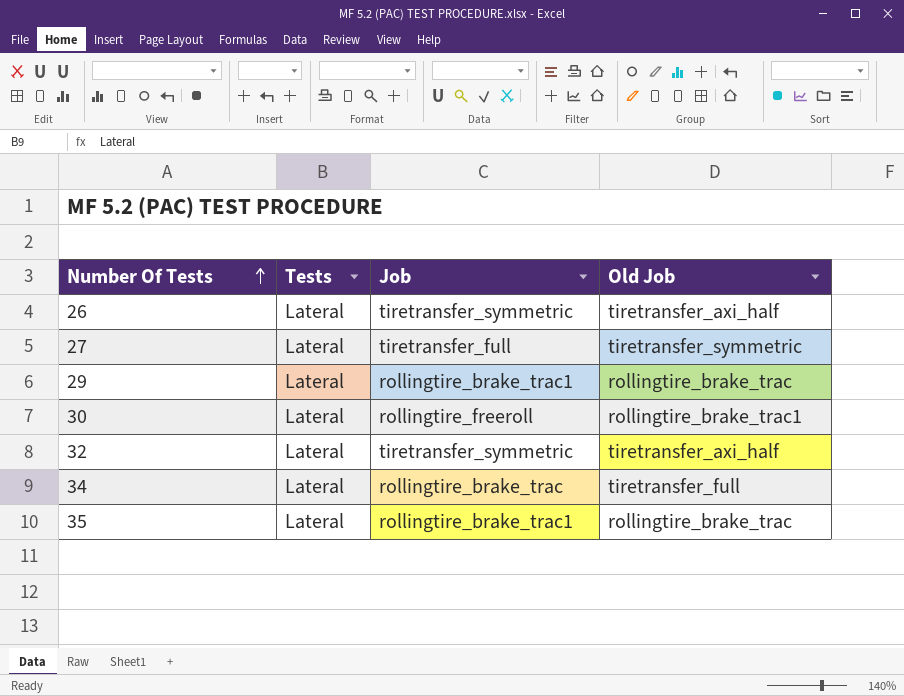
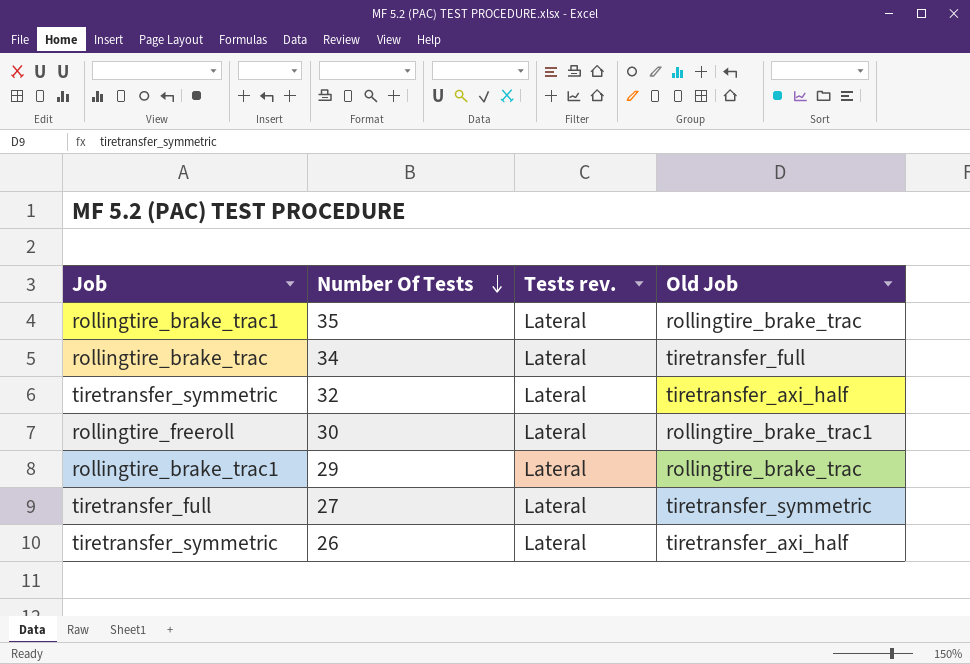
row order: Number Of Tests ascending -> Number Of Tests descending
column Job | position: 3 -> 1
column name: Tests -> Tests rev.

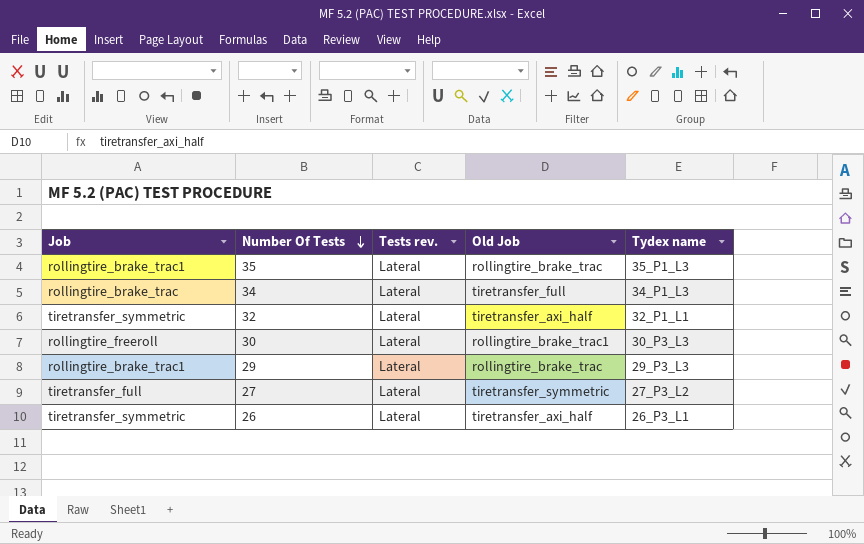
column Tydex name | position: none -> 5

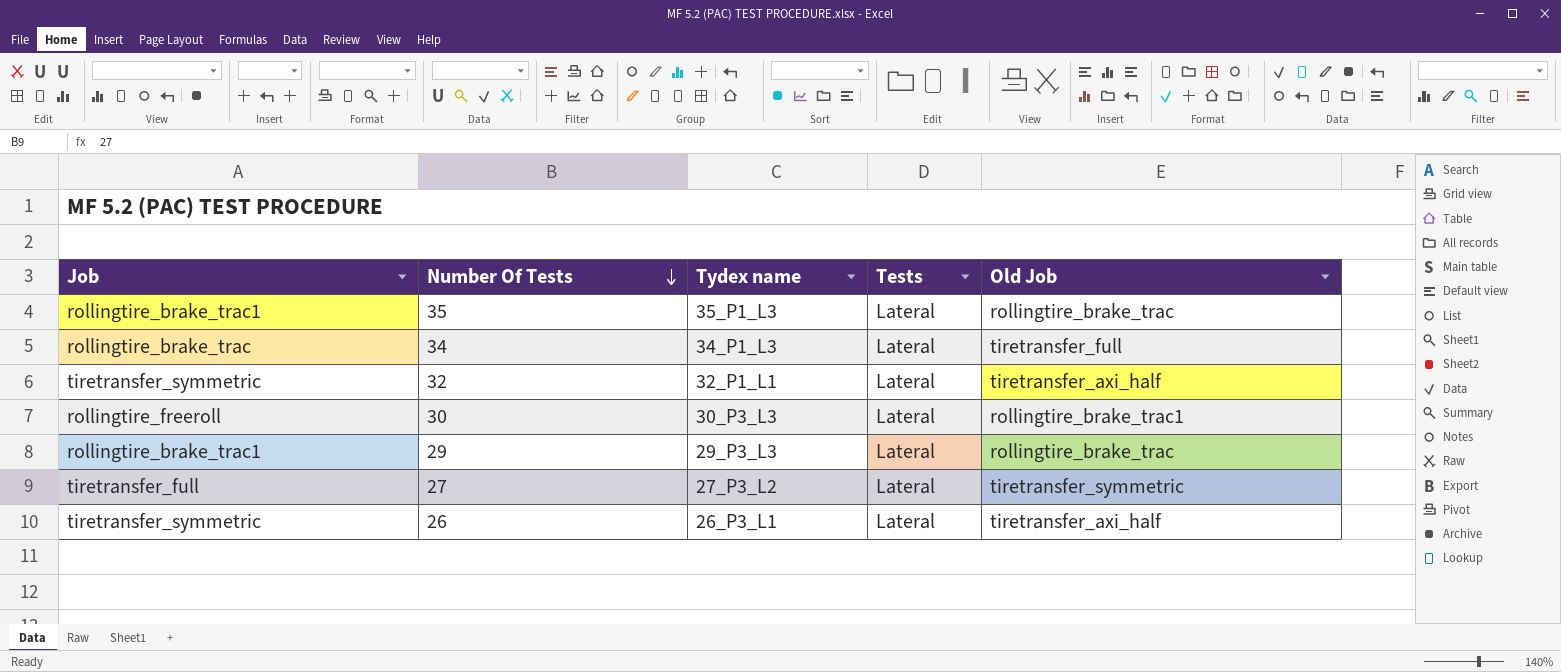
column Tydex name | position: 5 -> 3
column name: Tests rev. -> Tests

